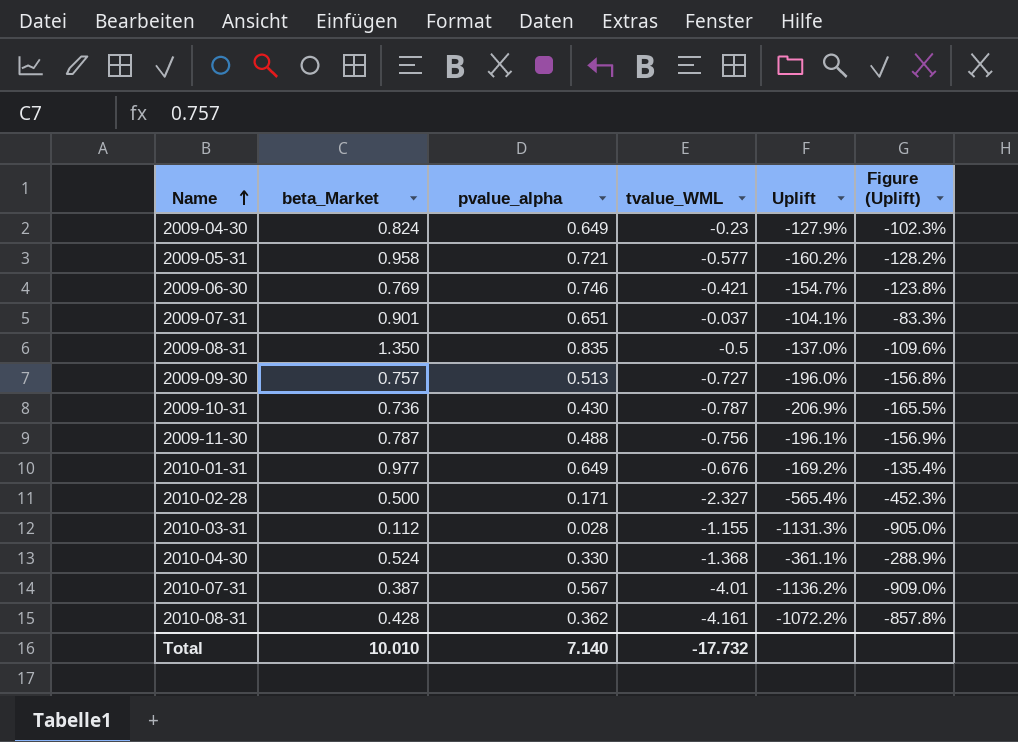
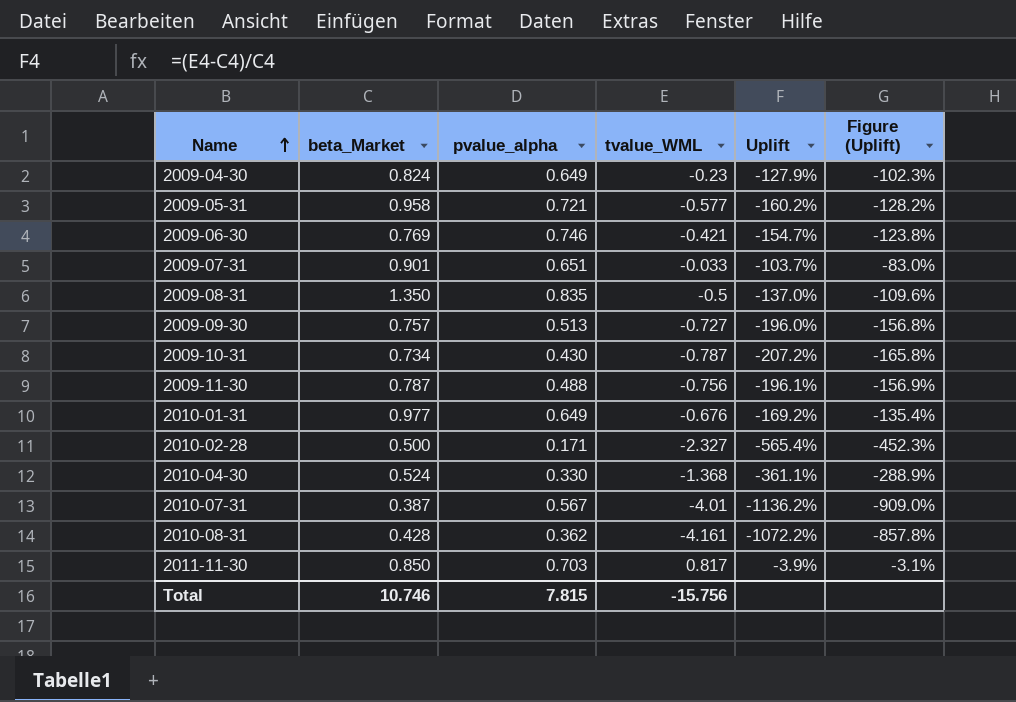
row 2010-03-31: 0.112 | 0.028 | -1.155 | -1131.3% | -905.0% -> none
2009-07-31 | tvalue_WML: -0.037 -> -0.033
2009-07-31 | Uplift: -104.1% -> -103.7%
2009-07-31 | Figure (Uplift): -83.3% -> -83.0%
2009-10-31 | beta_Market: 0.736 -> 0.734
2009-10-31 | Uplift: -206.9% -> -207.2%
2009-10-31 | Figure (Uplift): -165.5% -> -165.8%
row 2011-11-30: none -> 0.850 | 0.703 | 0.817 | -3.9% | -3.1%
Total | beta_Market: 10.010 -> 10.746
Total | pvalue_alpha: 7.140 -> 7.815
Total | tvalue_WML: -17.732 -> -15.756

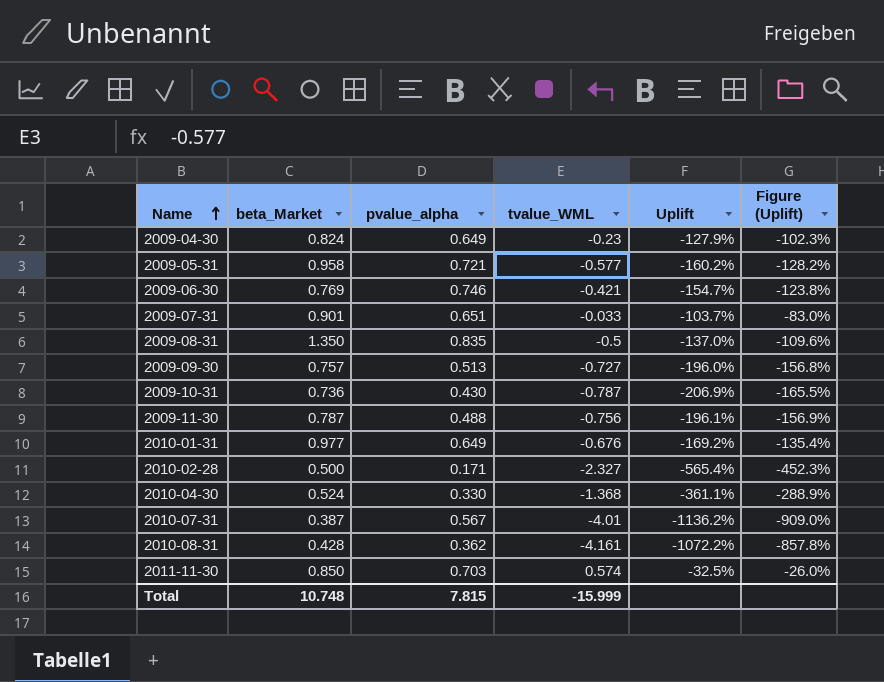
2009-10-31 | beta_Market: 0.734 -> 0.736
2009-10-31 | Uplift: -207.2% -> -206.9%
2009-10-31 | Figure (Uplift): -165.8% -> -165.5%
2011-11-30 | tvalue_WML: 0.817 -> 0.574
2011-11-30 | Uplift: -3.9% -> -32.5%
2011-11-30 | Figure (Uplift): -3.1% -> -26.0%
Total | beta_Market: 10.746 -> 10.748
Total | tvalue_WML: -15.756 -> -15.999

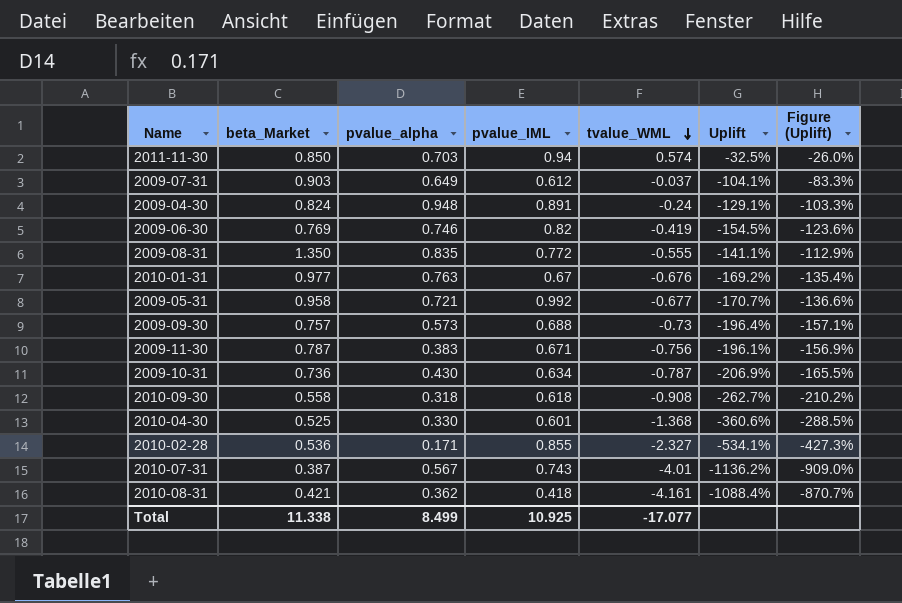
row order: Name ascending -> tvalue_WML descending
column pvalue_IML | position: none -> 4
2009-07-31 | beta_Market: 0.901 -> 0.903
2009-07-31 | pvalue_alpha: 0.651 -> 0.649
2009-07-31 | tvalue_WML: -0.033 -> -0.037
2009-07-31 | Uplift: -103.7% -> -104.1%
2009-07-31 | Figure (Uplift): -83.0% -> -83.3%
2009-04-30 | pvalue_alpha: 0.649 -> 0.948
2009-04-30 | tvalue_WML: -0.23 -> -0.24
2009-04-30 | Uplift: -127.9% -> -129.1%
2009-04-30 | Figure (Uplift): -102.3% -> -103.3%
2009-06-30 | tvalue_WML: -0.421 -> -0.419
2009-06-30 | Uplift: -154.7% -> -154.5%
2009-06-30 | Figure (Uplift): -123.8% -> -123.6%
2009-08-31 | tvalue_WML: -0.5 -> -0.555
2009-08-31 | Uplift: -137.0% -> -141.1%
2009-08-31 | Figure (Uplift): -109.6% -> -112.9%
2010-01-31 | pvalue_alpha: 0.649 -> 0.763
2009-05-31 | tvalue_WML: -0.577 -> -0.677
2009-05-31 | Uplift: -160.2% -> -170.7%
2009-05-31 | Figure (Uplift): -128.2% -> -136.6%
2009-09-30 | pvalue_alpha: 0.513 -> 0.573
2009-09-30 | tvalue_WML: -0.727 -> -0.73
2009-09-30 | Uplift: -196.0% -> -196.4%
2009-09-30 | Figure (Uplift): -156.8% -> -157.1%
2009-11-30 | pvalue_alpha: 0.488 -> 0.383
row 2010-09-30: none -> 0.558 | 0.318 | 0.618 | -0.908 | -262.7% | -210.2%
2010-04-30 | beta_Market: 0.524 -> 0.525
2010-04-30 | Uplift: -361.1% -> -360.6%
2010-04-30 | Figure (Uplift): -288.9% -> -288.5%
2010-02-28 | beta_Market: 0.500 -> 0.536
2010-02-28 | Uplift: -565.4% -> -534.1%
2010-02-28 | Figure (Uplift): -452.3% -> -427.3%
2010-08-31 | beta_Market: 0.428 -> 0.421
2010-08-31 | Uplift: -1072.2% -> -1088.4%
2010-08-31 | Figure (Uplift): -857.8% -> -870.7%
Total | beta_Market: 10.748 -> 11.338
Total | pvalue_alpha: 7.815 -> 8.499
Total | tvalue_WML: -15.999 -> -17.077

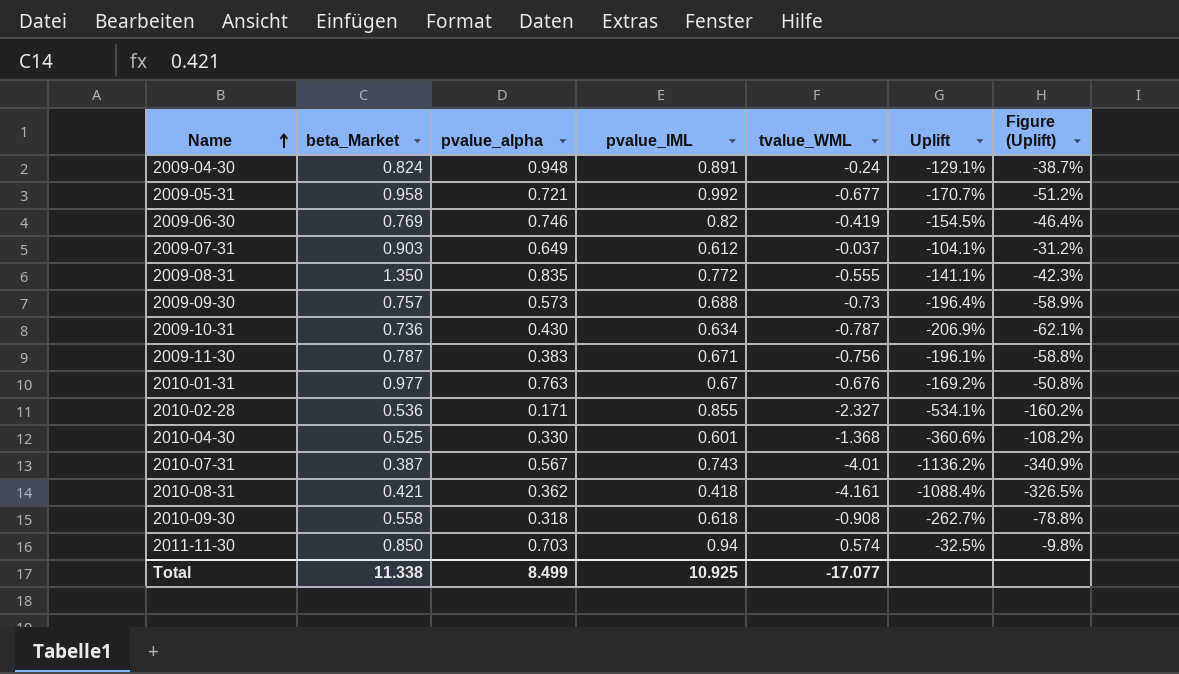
row order: tvalue_WML descending -> Name ascending
column Figure (Uplift) | formula: [Uplift] * 0.8 -> [Uplift] * 0.3

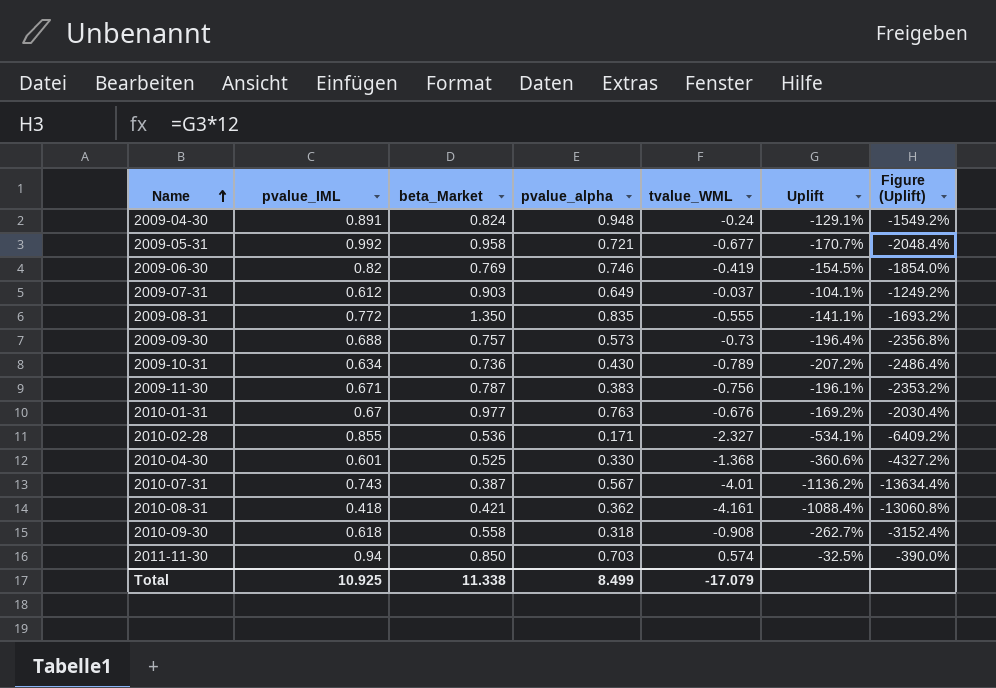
column pvalue_IML | position: 4 -> 2
column Figure (Uplift) | formula: [Uplift] * 0.3 -> [Uplift] * 12
2009-10-31 | tvalue_WML: -0.787 -> -0.789
2009-10-31 | Uplift: -206.9% -> -207.2%
Total | tvalue_WML: -17.077 -> -17.079

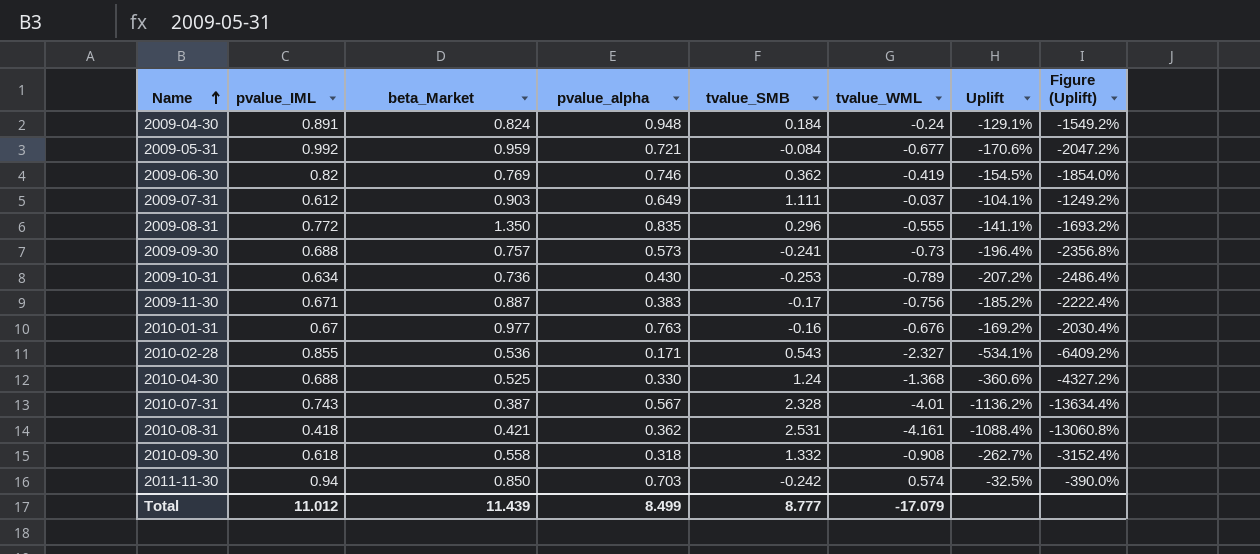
column tvalue_SMB | position: none -> 5
2009-05-31 | beta_Market: 0.958 -> 0.959
2009-05-31 | Uplift: -170.7% -> -170.6%
2009-05-31 | Figure (Uplift): -2048.4% -> -2047.2%
2009-11-30 | beta_Market: 0.787 -> 0.887
2009-11-30 | Uplift: -196.1% -> -185.2%
2009-11-30 | Figure (Uplift): -2353.2% -> -2222.4%
2010-04-30 | pvalue_IML: 0.601 -> 0.688
Total | pvalue_IML: 10.925 -> 11.012
Total | beta_Market: 11.338 -> 11.439

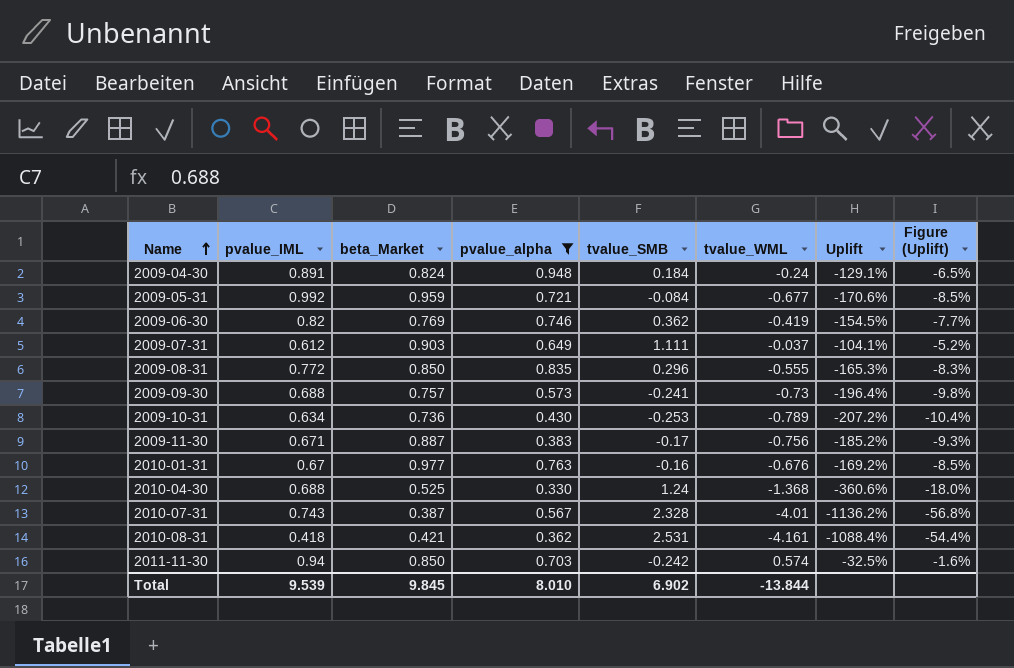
filter: none -> pvalue_alpha >= 0.330
column Figure (Uplift) | formula: [Uplift] * 12 -> [Uplift] * 0.05
2009-08-31 | beta_Market: 1.350 -> 0.850
2009-08-31 | Uplift: -141.1% -> -165.3%
Total | pvalue_IML: 11.012 -> 9.539
Total | beta_Market: 11.439 -> 9.845
Total | pvalue_alpha: 8.499 -> 8.010
Total | tvalue_SMB: 8.777 -> 6.902
Total | tvalue_WML: -17.079 -> -13.844

